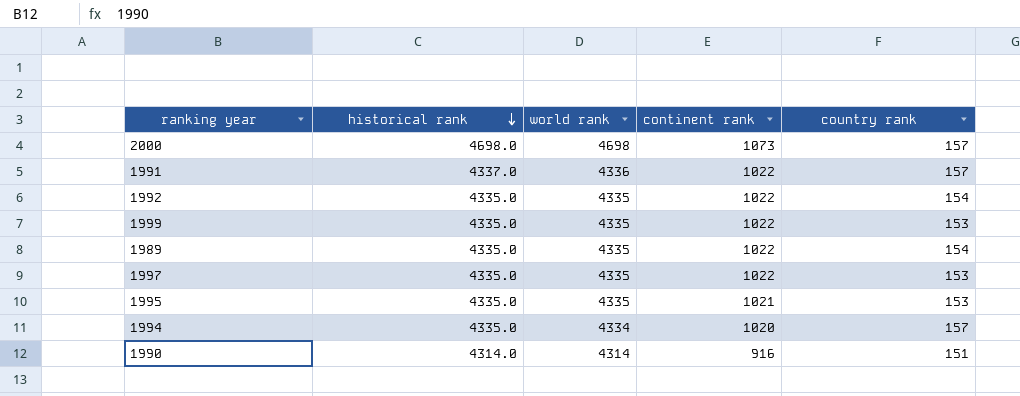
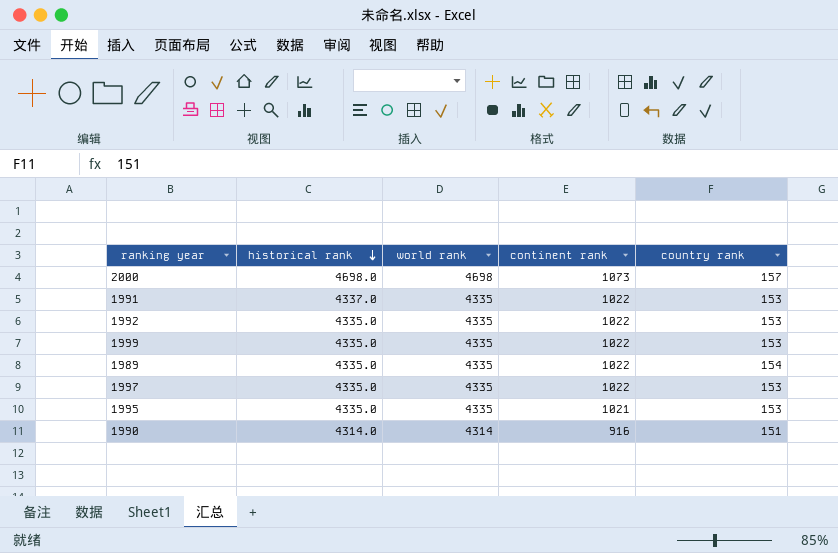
row 1994: 4335.0 | 4334 | 1020 | 157 -> none
1991 | world rank: 4336 -> 4335
1991 | country rank: 157 -> 153
1992 | country rank: 154 -> 153

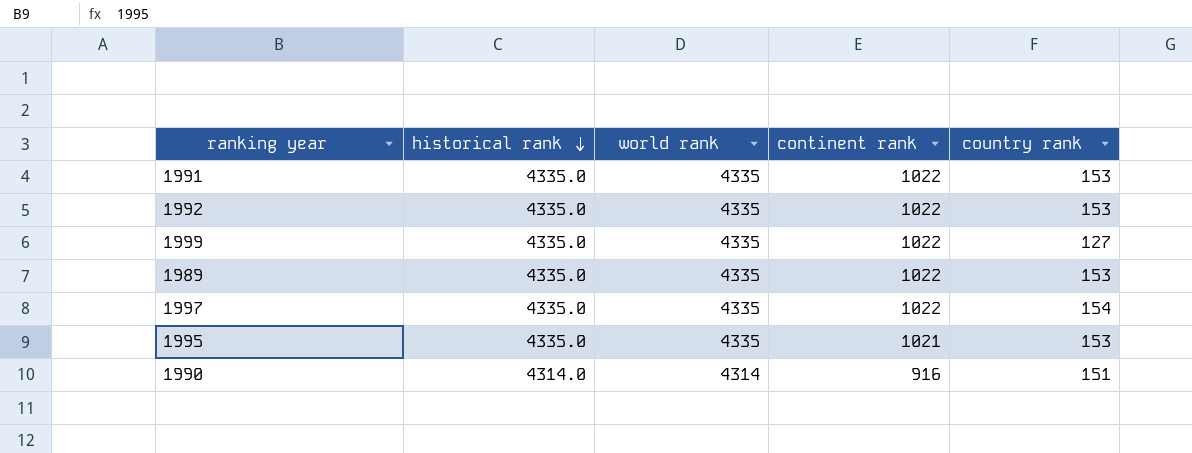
row 2000: 4698.0 | 4698 | 1073 | 157 -> none
1991 | historical rank: 4337.0 -> 4335.0
1999 | country rank: 153 -> 127
1989 | country rank: 154 -> 153
1997 | country rank: 153 -> 154

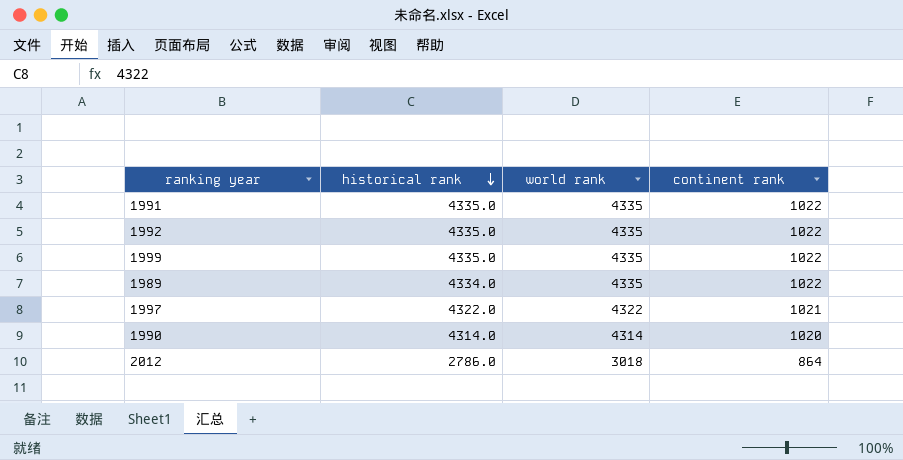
column country rank | position: 5 -> none
row 1995: 4335.0 | 4335 | 1021 | 153 -> none
1989 | historical rank: 4335.0 -> 4334.0
1997 | historical rank: 4335.0 -> 4322.0
1997 | world rank: 4335 -> 4322
1997 | continent rank: 1022 -> 1021
1990 | continent rank: 916 -> 1020
row 2012: none -> 2786.0 | 3018 | 864

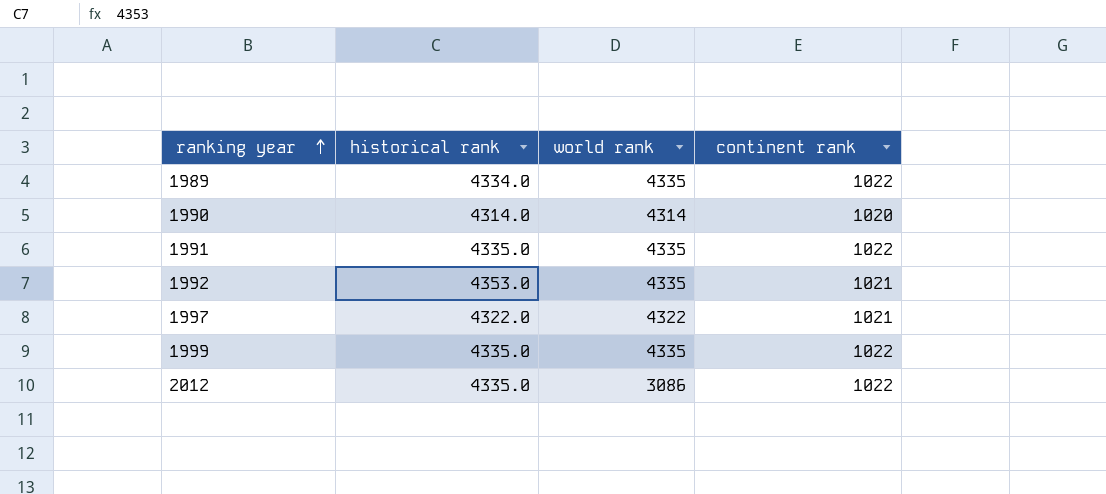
row order: historical rank descending -> ranking year ascending
1992 | historical rank: 4335.0 -> 4353.0
1992 | continent rank: 1022 -> 1021
2012 | historical rank: 2786.0 -> 4335.0
2012 | world rank: 3018 -> 3086
2012 | continent rank: 864 -> 1022

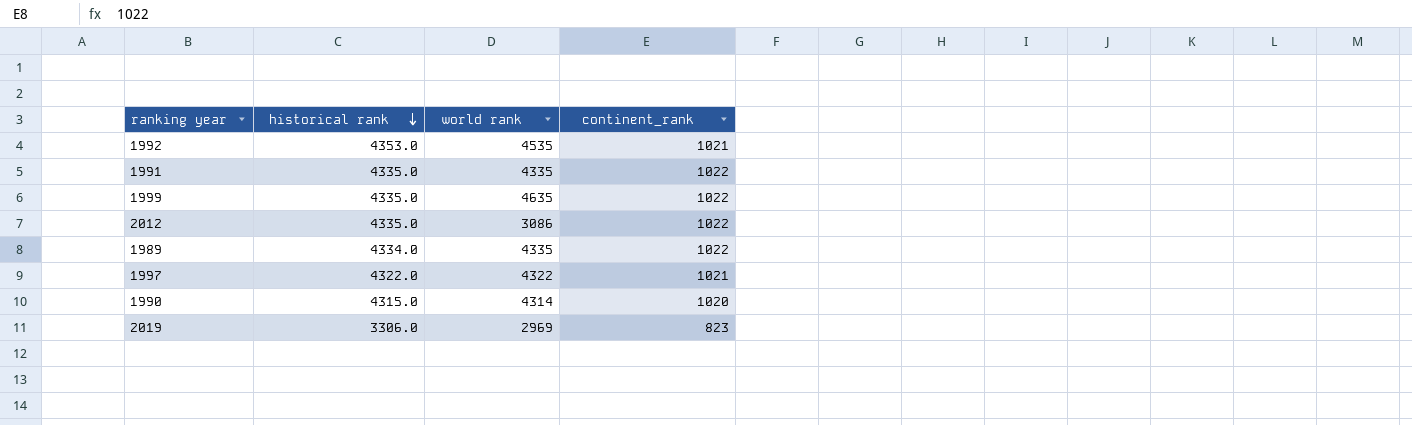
row order: ranking year ascending -> historical rank descending
column name: continent rank -> continent_rank
1992 | world rank: 4335 -> 4535
1999 | world rank: 4335 -> 4635
1990 | historical rank: 4314.0 -> 4315.0
row 2019: none -> 3306.0 | 2969 | 823

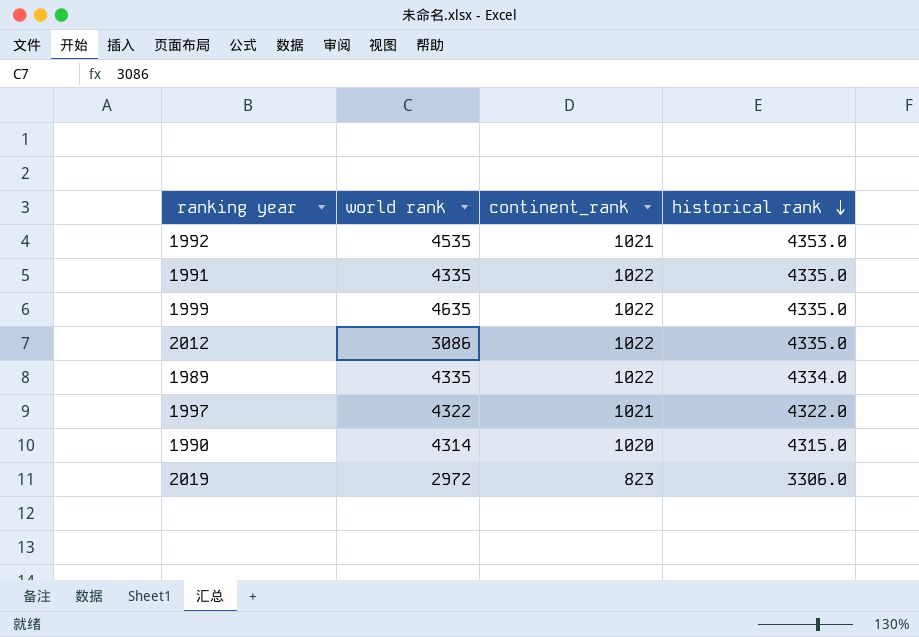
column historical rank | position: 2 -> 4
2019 | world rank: 2969 -> 2972

